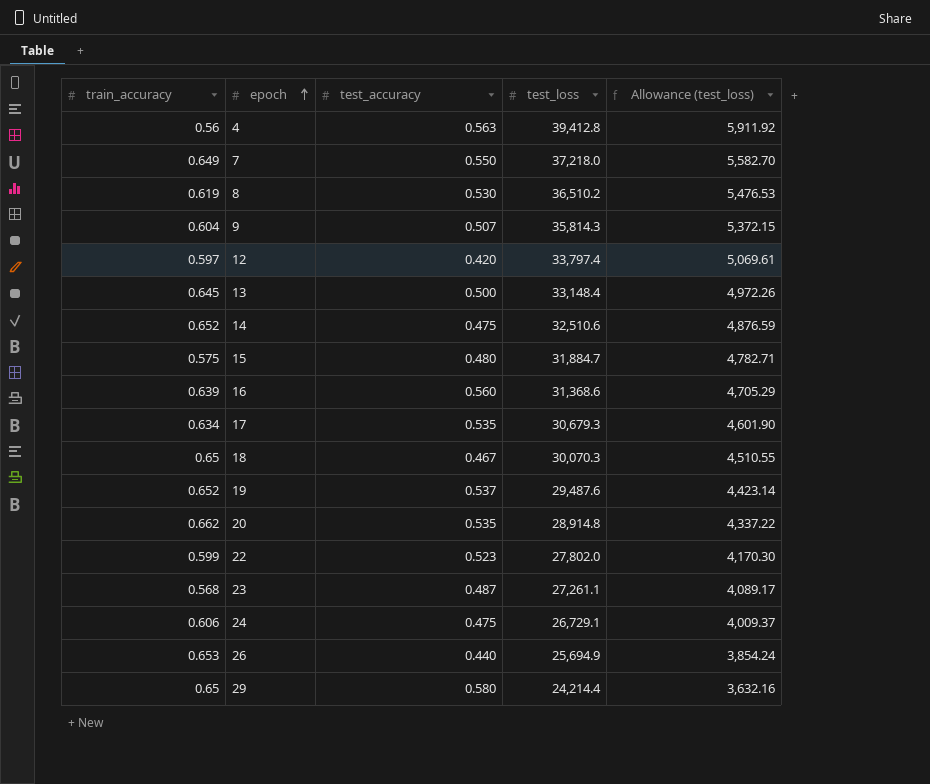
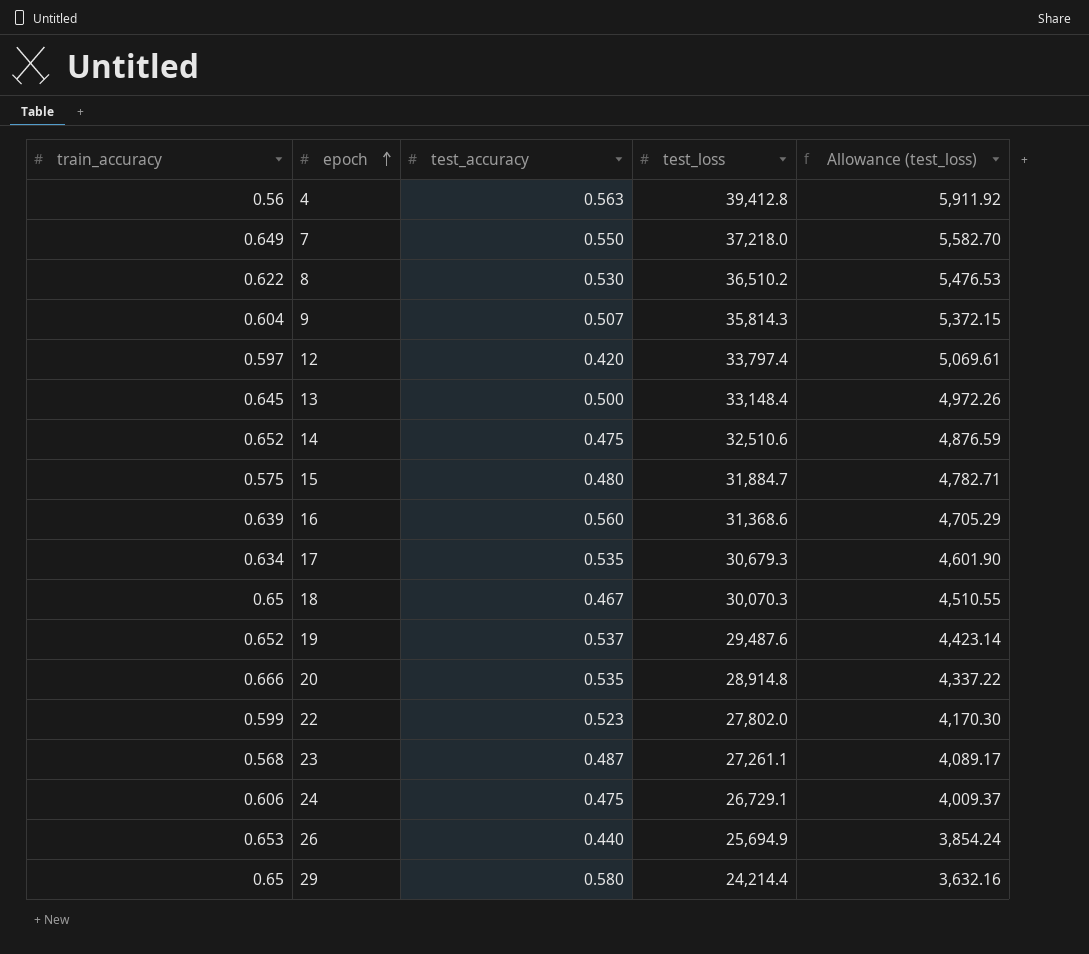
8 | train_accuracy: 0.619 -> 0.622
20 | train_accuracy: 0.662 -> 0.666

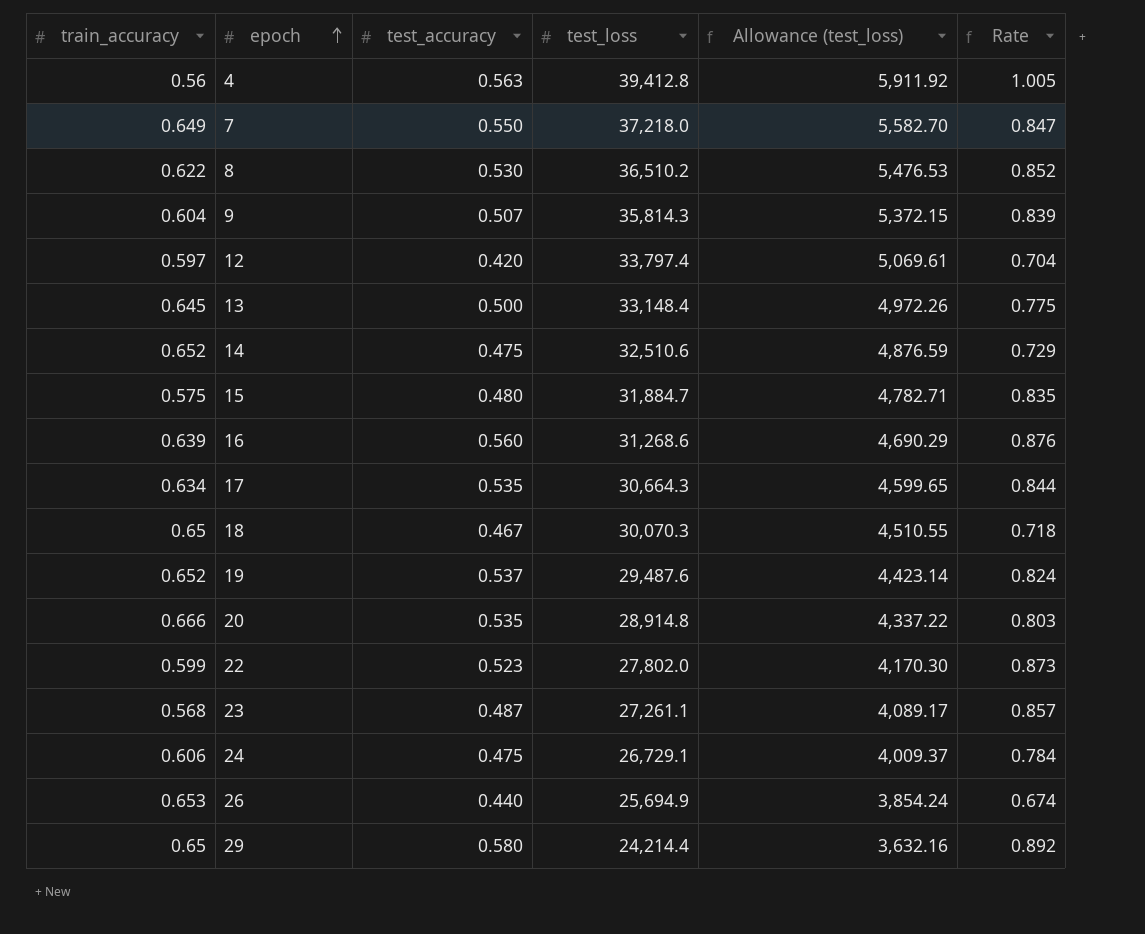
column Rate | formula: none -> [test_accuracy] / [train_accuracy]
16 | test_loss: 31,368.6 -> 31,268.6
16 | Allowance (test_loss): 4,705.29 -> 4,690.29
17 | test_loss: 30,679.3 -> 30,664.3
17 | Allowance (test_loss): 4,601.90 -> 4,599.65

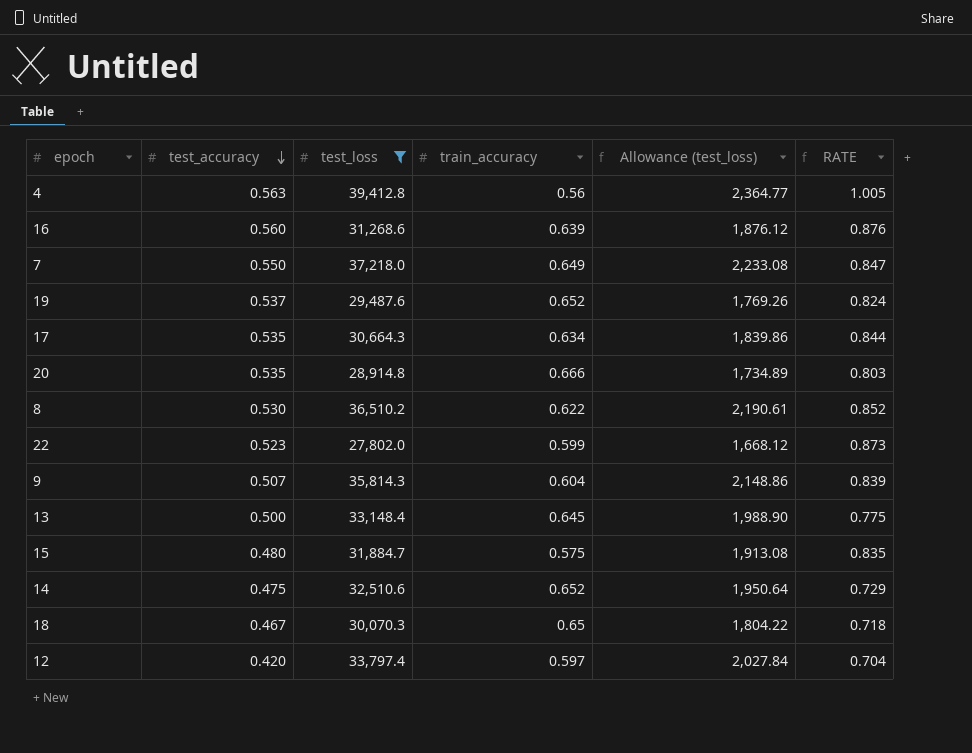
filter: none -> test_loss >= 27,802.0
row order: epoch ascending -> test_accuracy descending
column train_accuracy | position: 1 -> 4
column Allowance (test_loss) | formula: [test_loss] * 0.15 -> [test_loss] * 0.06
column name: Rate -> RATE

